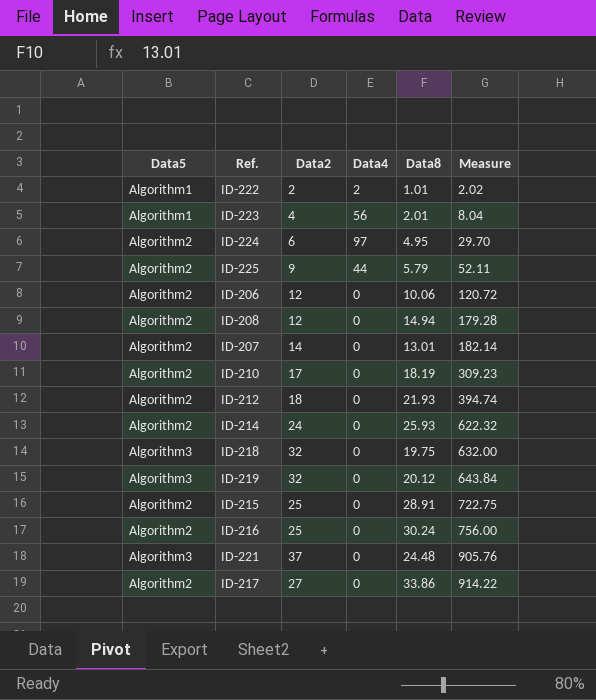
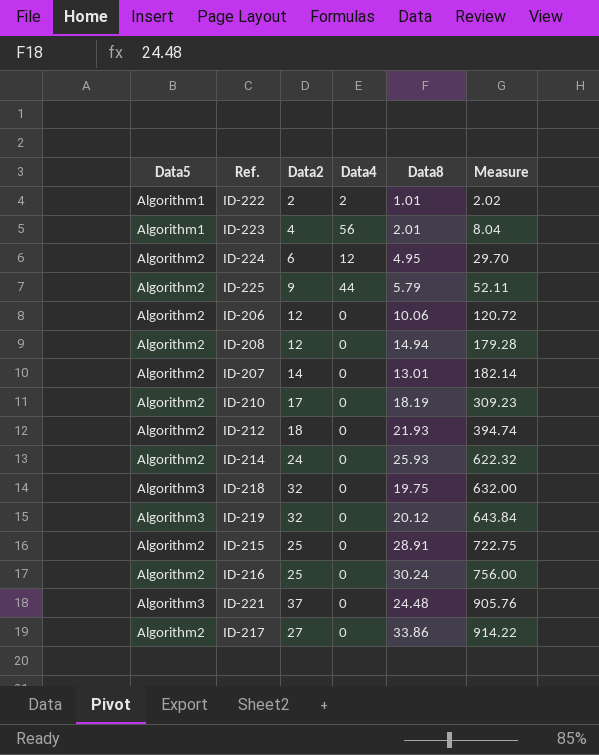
ID-224 | Data4: 97 -> 12

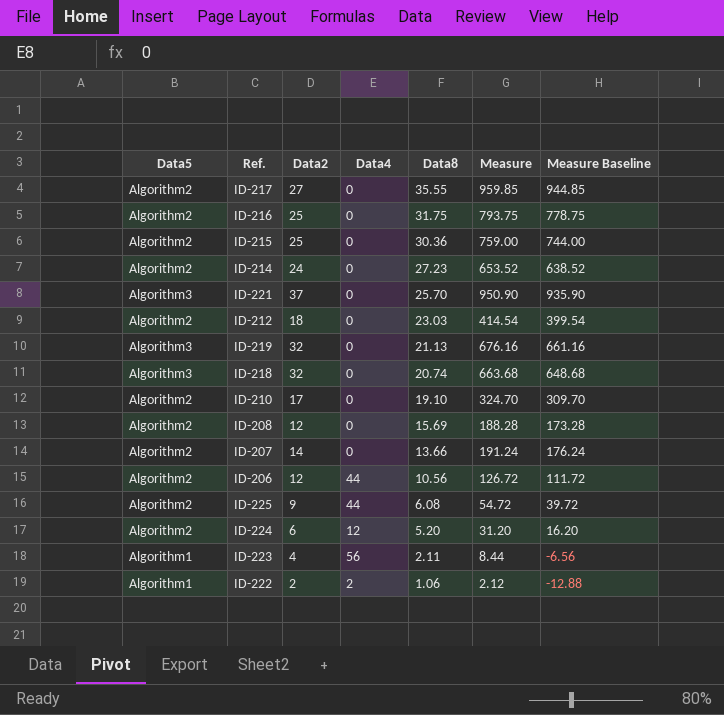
row order: Measure ascending -> Data8 descending
column Measure Baseline | formula: none -> [Measure] - 15
ID-217 | Data8: 33.86 -> 35.55
ID-217 | Measure: 914.22 -> 959.85
ID-216 | Data8: 30.24 -> 31.75
ID-216 | Measure: 756.00 -> 793.75
ID-215 | Data8: 28.91 -> 30.36
ID-215 | Measure: 722.75 -> 759.00
ID-214 | Data8: 25.93 -> 27.23
ID-214 | Measure: 622.32 -> 653.52
ID-221 | Data8: 24.48 -> 25.70
ID-221 | Measure: 905.76 -> 950.90
ID-212 | Data8: 21.93 -> 23.03
ID-212 | Measure: 394.74 -> 414.54
ID-219 | Data8: 20.12 -> 21.13
ID-219 | Measure: 643.84 -> 676.16
ID-218 | Data8: 19.75 -> 20.74
ID-218 | Measure: 632.00 -> 663.68
ID-210 | Data8: 18.19 -> 19.10
ID-210 | Measure: 309.23 -> 324.70
ID-208 | Data8: 14.94 -> 15.69
ID-208 | Measure: 179.28 -> 188.28
ID-207 | Data8: 13.01 -> 13.66
ID-207 | Measure: 182.14 -> 191.24
ID-206 | Data4: 0 -> 44
ID-206 | Data8: 10.06 -> 10.56
ID-206 | Measure: 120.72 -> 126.72
ID-225 | Data8: 5.79 -> 6.08
ID-225 | Measure: 52.11 -> 54.72
ID-224 | Data8: 4.95 -> 5.20
ID-224 | Measure: 29.70 -> 31.20
ID-223 | Data8: 2.01 -> 2.11
ID-223 | Measure: 8.04 -> 8.44
ID-222 | Data8: 1.01 -> 1.06
ID-222 | Measure: 2.02 -> 2.12

